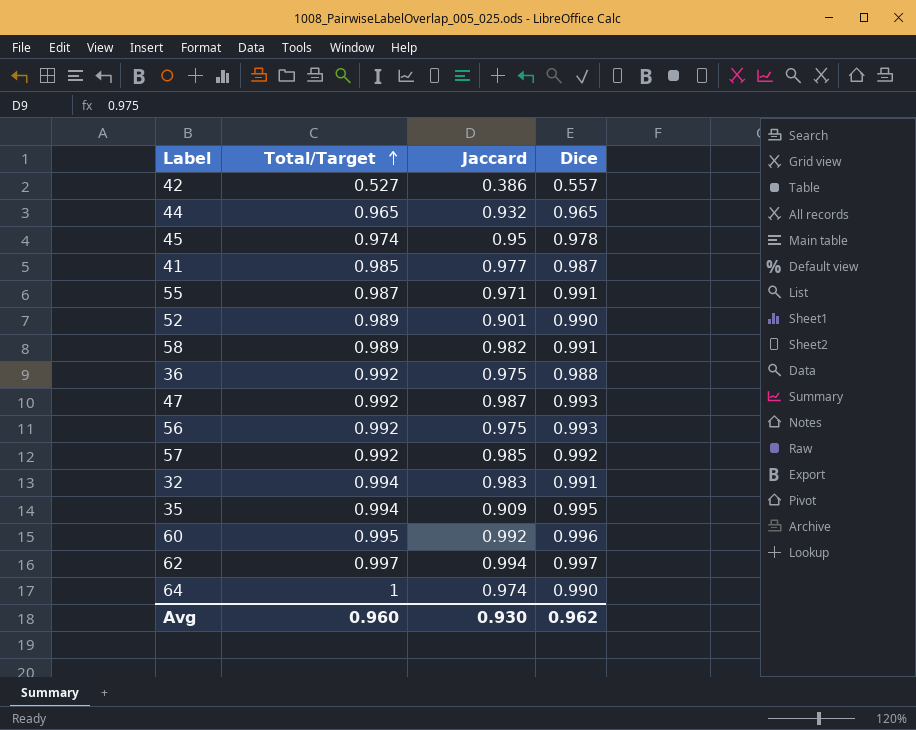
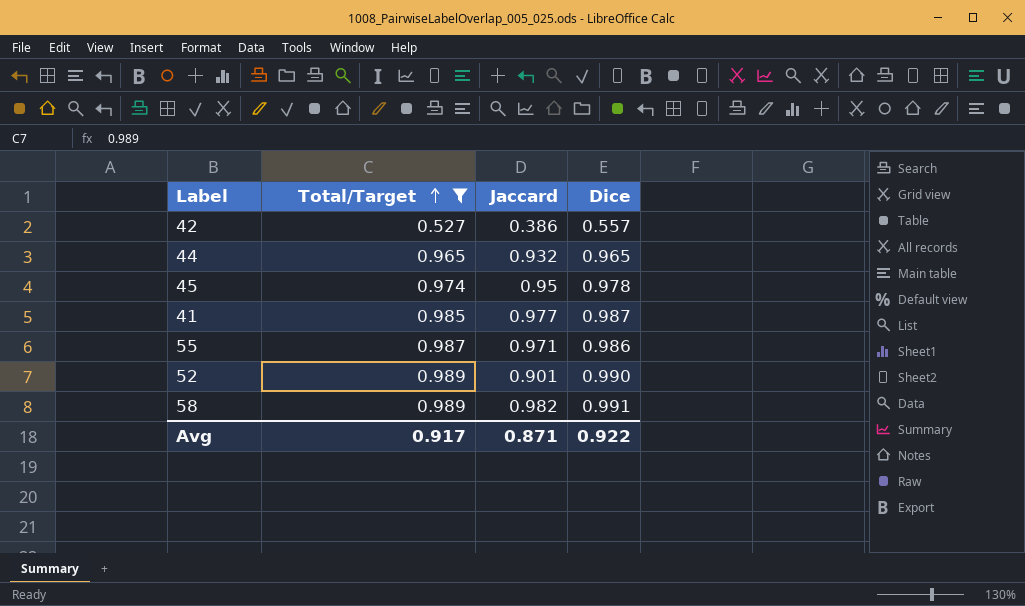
filter: none -> Total/Target <= 0.989
55 | Dice: 0.991 -> 0.986
Avg | Total/Target: 0.960 -> 0.917
Avg | Jaccard: 0.930 -> 0.871
Avg | Dice: 0.962 -> 0.922

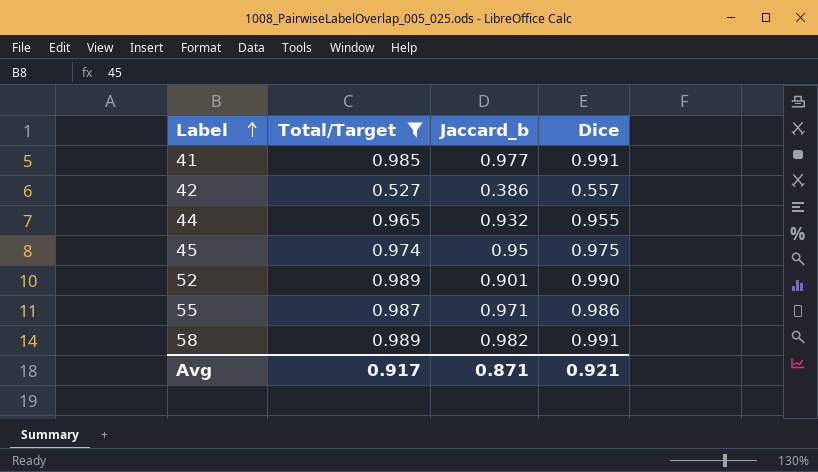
row order: Total/Target ascending -> Label ascending
column name: Jaccard -> Jaccard_b
41 | Dice: 0.987 -> 0.991
44 | Dice: 0.965 -> 0.955
45 | Dice: 0.978 -> 0.975
Avg | Dice: 0.922 -> 0.921

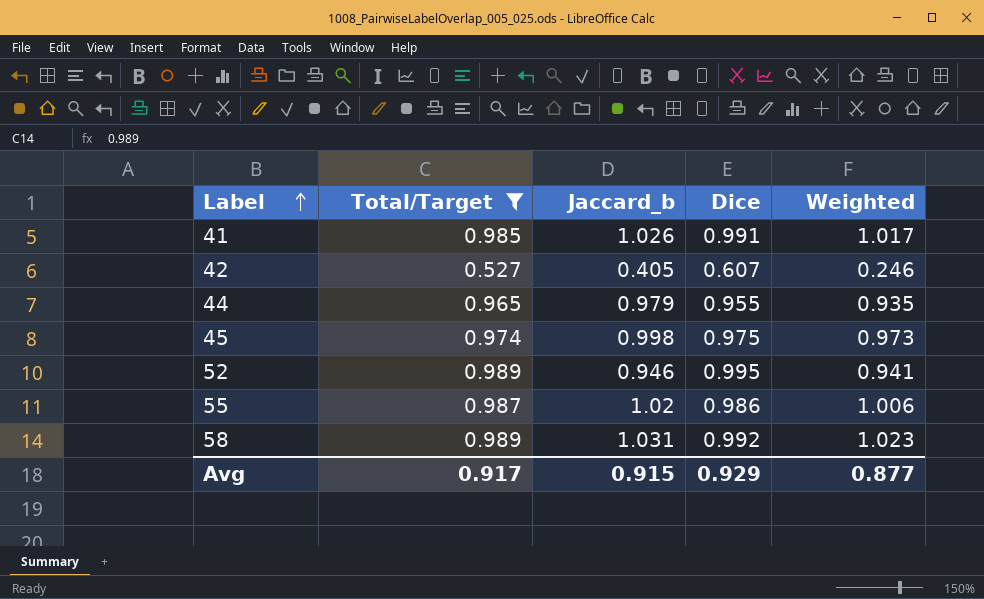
column Weighted | formula: none -> [Jaccard_b] * [Dice]
41 | Jaccard_b: 0.977 -> 1.026
42 | Jaccard_b: 0.386 -> 0.405
42 | Dice: 0.557 -> 0.607
44 | Jaccard_b: 0.932 -> 0.979
45 | Jaccard_b: 0.95 -> 0.998
52 | Jaccard_b: 0.901 -> 0.946
52 | Dice: 0.990 -> 0.995
55 | Jaccard_b: 0.971 -> 1.02
58 | Jaccard_b: 0.982 -> 1.031
58 | Dice: 0.991 -> 0.992
Avg | Jaccard_b: 0.871 -> 0.915
Avg | Dice: 0.921 -> 0.929

